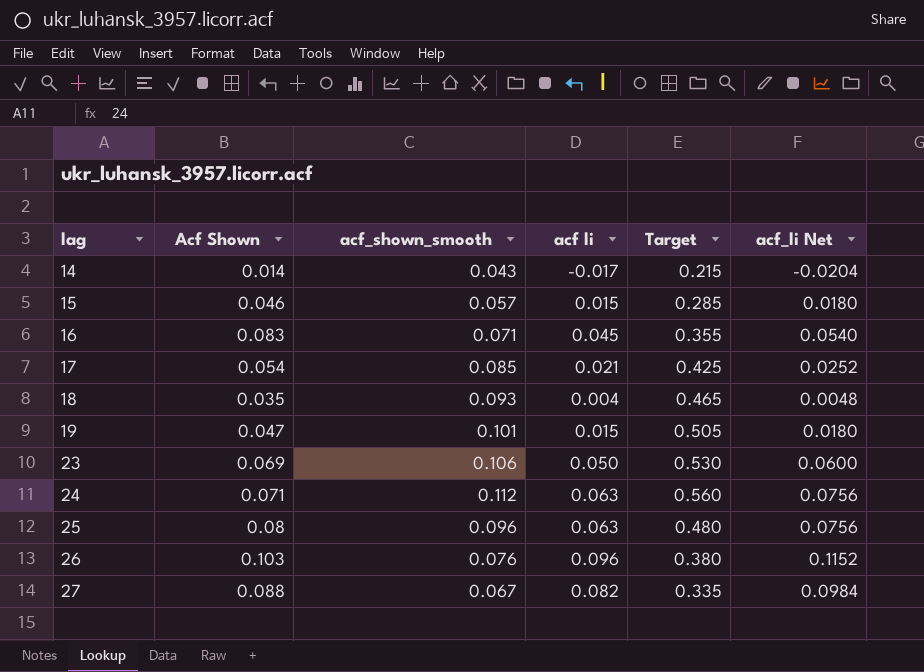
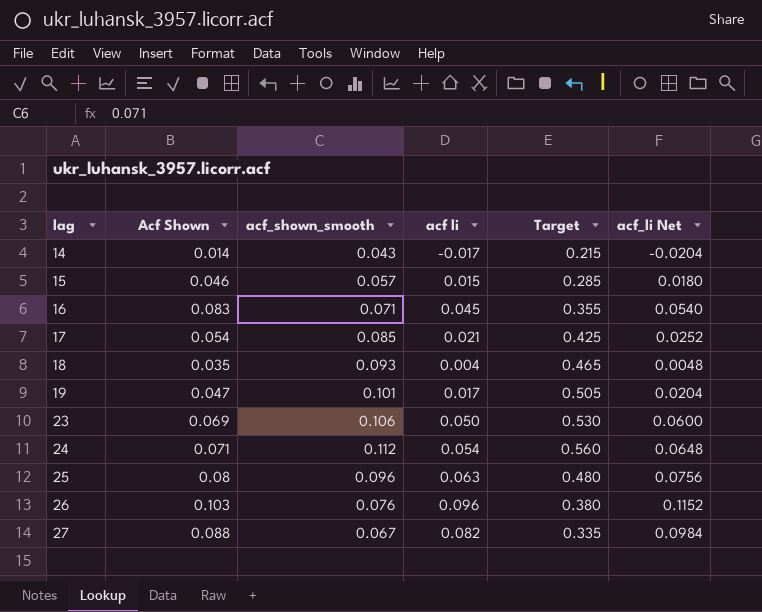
19 | acf li: 0.015 -> 0.017
19 | acf_li Net: 0.0180 -> 0.0204
24 | acf li: 0.063 -> 0.054
24 | acf_li Net: 0.0756 -> 0.0648

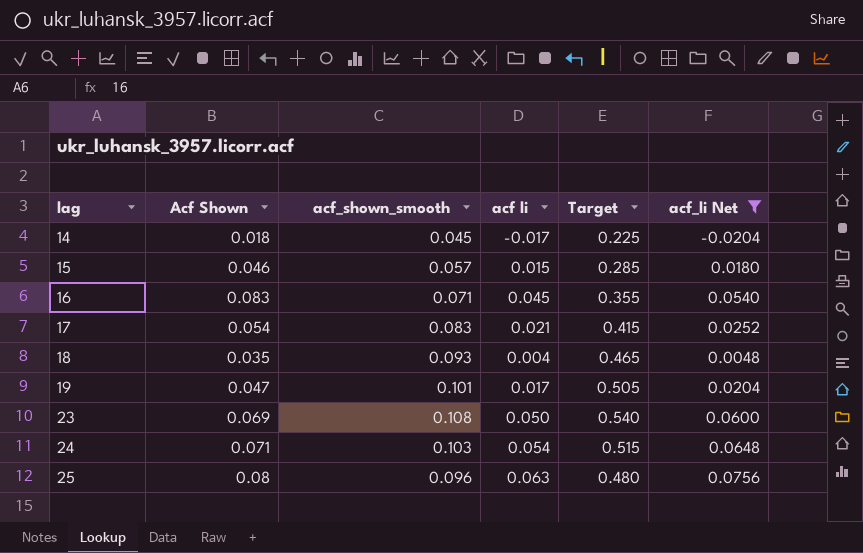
filter: none -> acf_li Net <= 0.0756
14 | Acf Shown: 0.014 -> 0.018
14 | acf_shown_smooth: 0.043 -> 0.045
14 | Target: 0.215 -> 0.225
17 | acf_shown_smooth: 0.085 -> 0.083
17 | Target: 0.425 -> 0.415
23 | acf_shown_smooth: 0.106 -> 0.108
23 | Target: 0.530 -> 0.540
24 | acf_shown_smooth: 0.112 -> 0.103
24 | Target: 0.560 -> 0.515

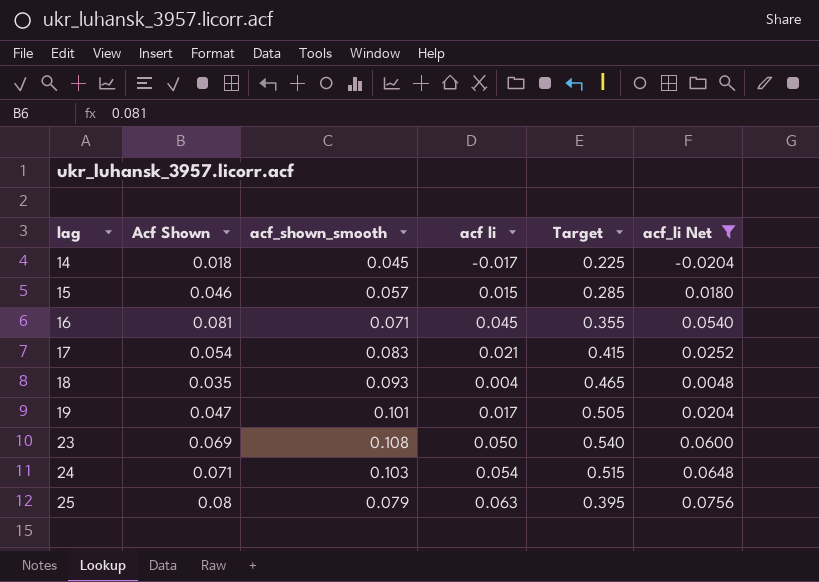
16 | Acf Shown: 0.083 -> 0.081
25 | acf_shown_smooth: 0.096 -> 0.079
25 | Target: 0.480 -> 0.395

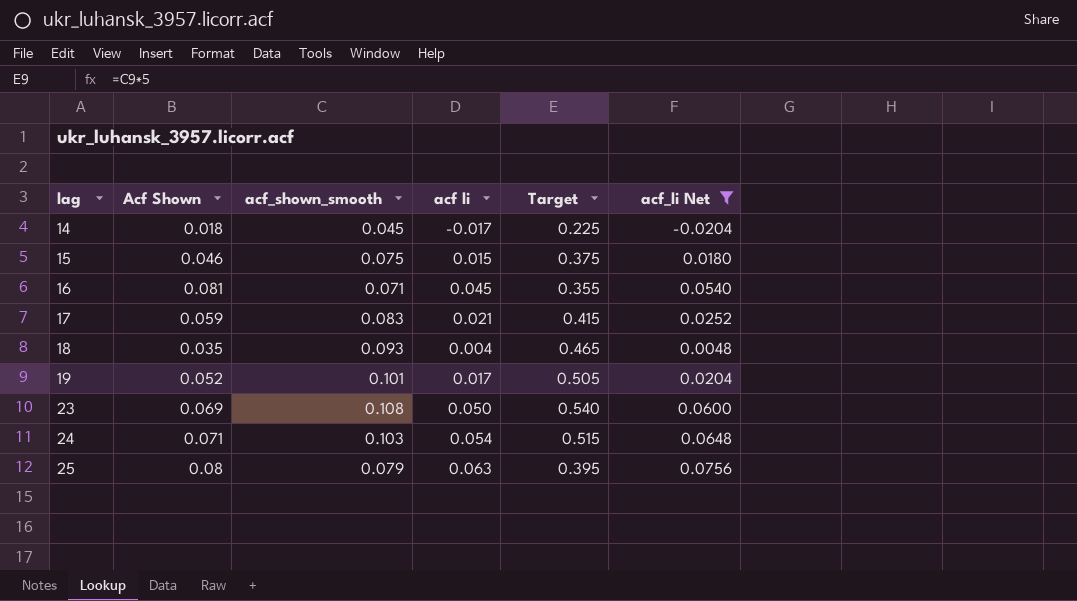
15 | acf_shown_smooth: 0.057 -> 0.075
15 | Target: 0.285 -> 0.375
17 | Acf Shown: 0.054 -> 0.059
19 | Acf Shown: 0.047 -> 0.052

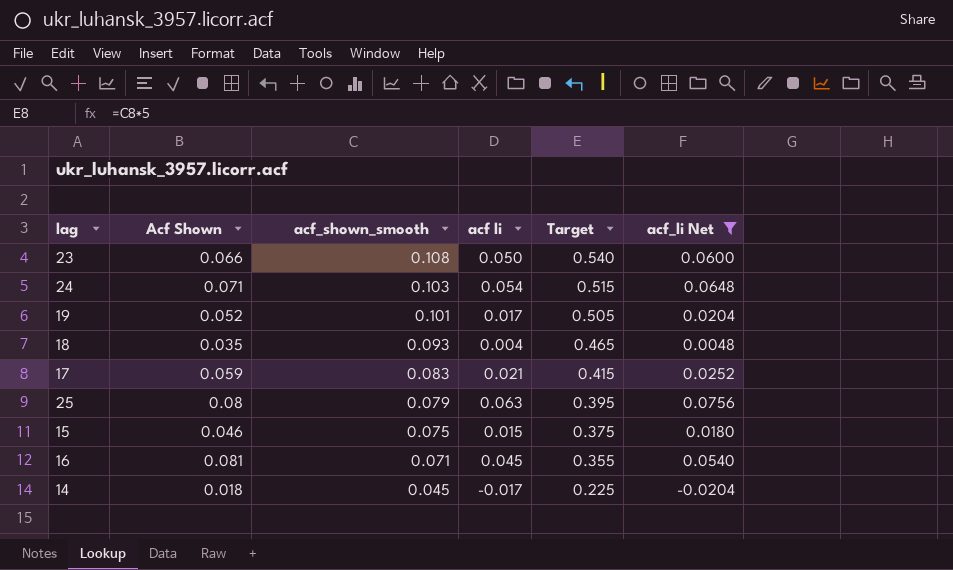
row order: lag ascending -> acf_shown_smooth descending
23 | Acf Shown: 0.069 -> 0.066

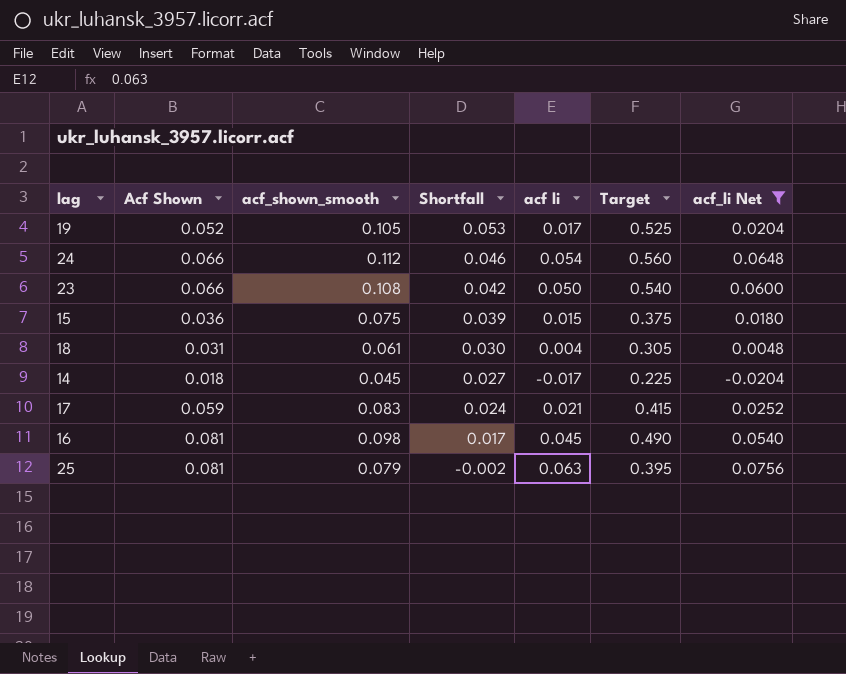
row order: acf_shown_smooth descending -> Shortfall descending
column Shortfall | formula: none -> [acf_shown_smooth] - [Acf Shown]
19 | acf_shown_smooth: 0.101 -> 0.105
19 | Target: 0.505 -> 0.525
24 | Acf Shown: 0.071 -> 0.066
24 | acf_shown_smooth: 0.103 -> 0.112
24 | Target: 0.515 -> 0.560
15 | Acf Shown: 0.046 -> 0.036
18 | Acf Shown: 0.035 -> 0.031
18 | acf_shown_smooth: 0.093 -> 0.061
18 | Target: 0.465 -> 0.305
16 | acf_shown_smooth: 0.071 -> 0.098
16 | Target: 0.355 -> 0.490
25 | Acf Shown: 0.08 -> 0.081

